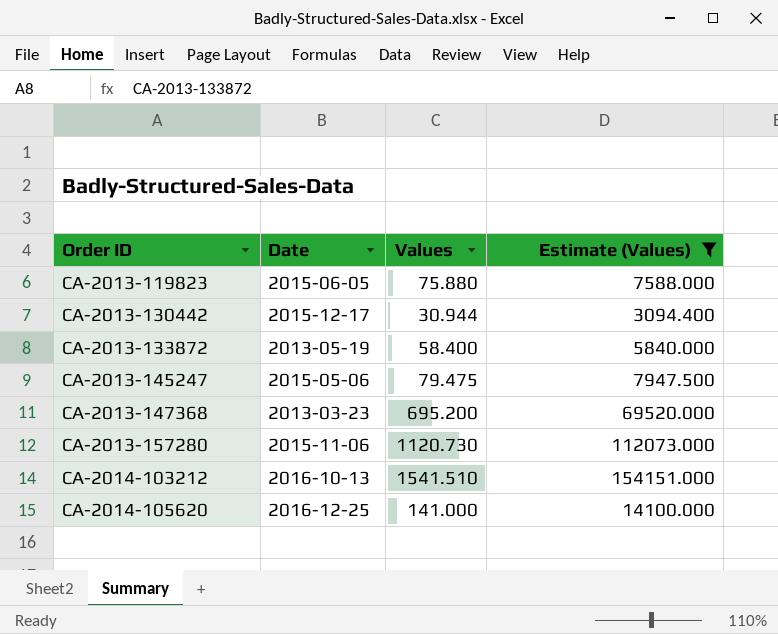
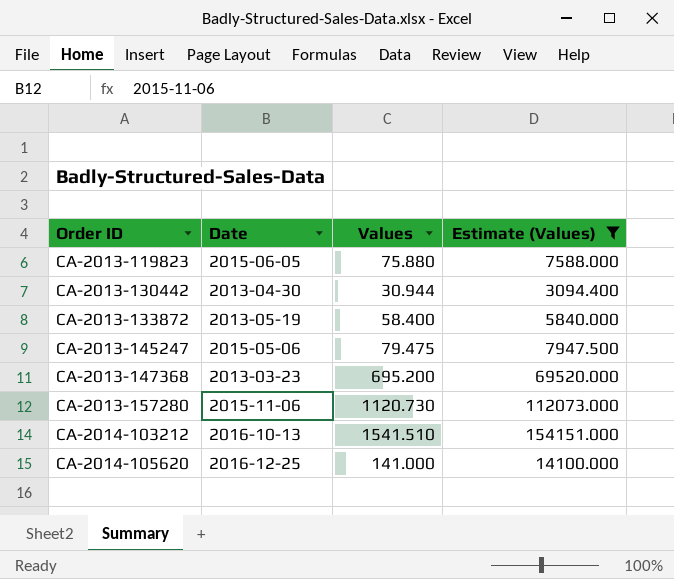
CA-2013-130442 | Date: 2015-12-17 -> 2013-04-30

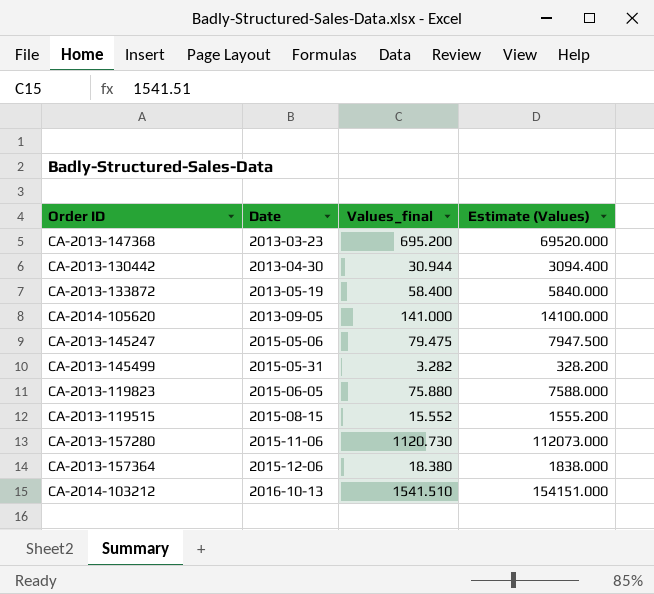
filter: Estimate (Values) >= 3094.400 -> none
row order: Order ID ascending -> Date ascending
column name: Values -> Values_final
CA-2014-105620 | Date: 2016-12-25 -> 2013-09-05

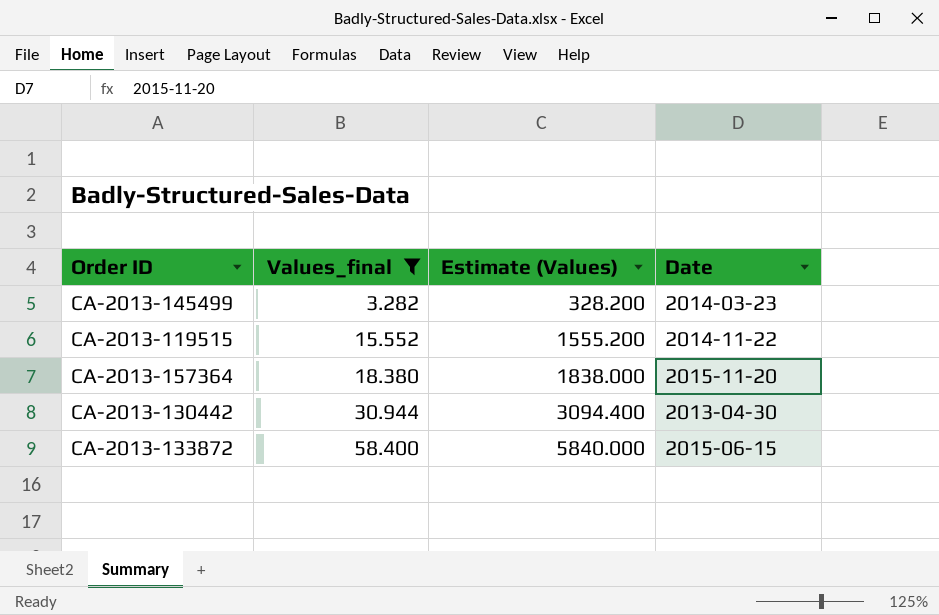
filter: none -> Values_final <= 58.400
row order: Date ascending -> Values_final ascending
column Date | position: 2 -> 4
CA-2013-145499 | Date: 2015-05-31 -> 2014-03-23
CA-2013-119515 | Date: 2015-08-15 -> 2014-11-22
CA-2013-157364 | Date: 2015-12-06 -> 2015-11-20
CA-2013-133872 | Date: 2013-05-19 -> 2015-06-15

